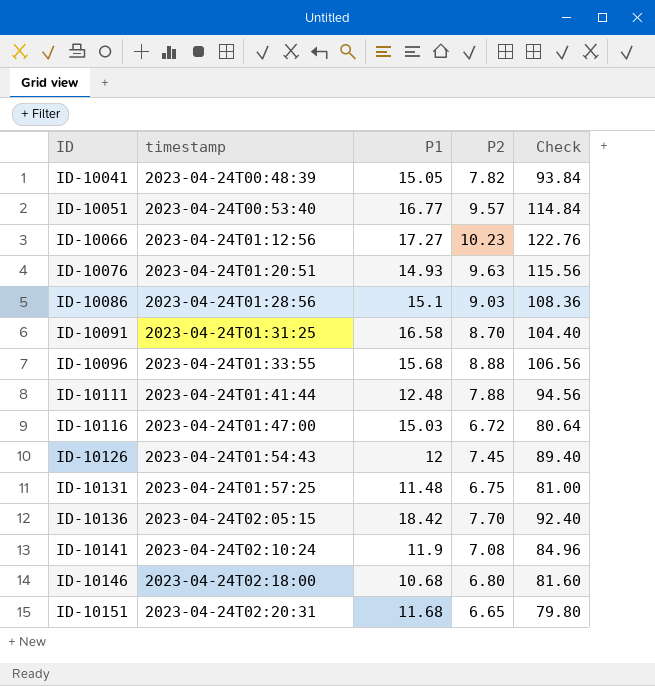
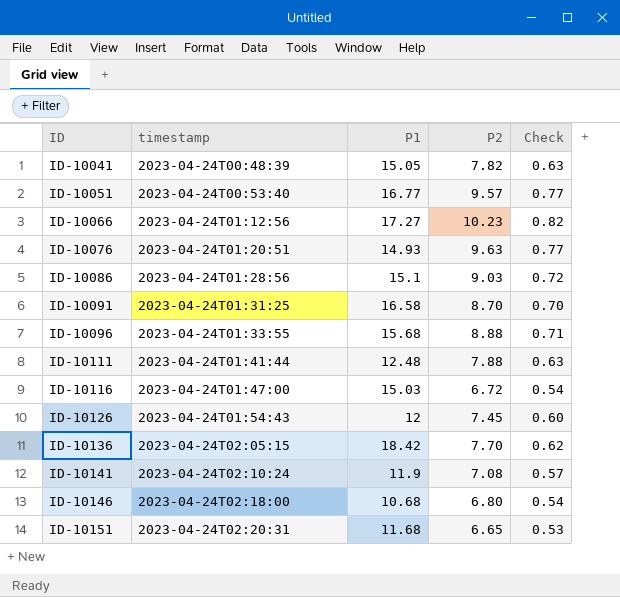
column Check | formula: [P2] * 12 -> [P2] * 0.08
row ID-10131: 2023-04-24T01:57:25 | 11.48 | 6.75 | 81.00 -> none

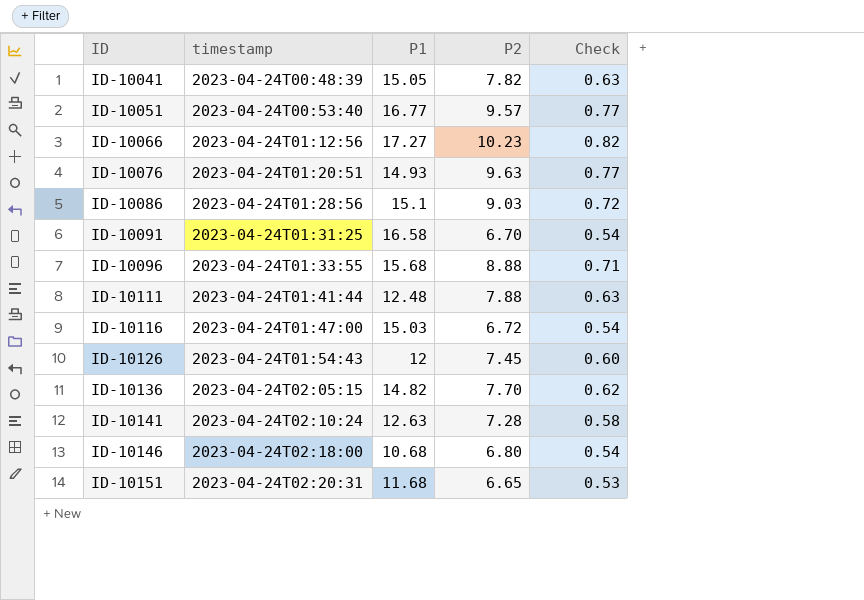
ID-10091 | P2: 8.70 -> 6.70
ID-10091 | Check: 0.70 -> 0.54
ID-10136 | P1: 18.42 -> 14.82
ID-10141 | P1: 11.9 -> 12.63
ID-10141 | P2: 7.08 -> 7.28
ID-10141 | Check: 0.57 -> 0.58

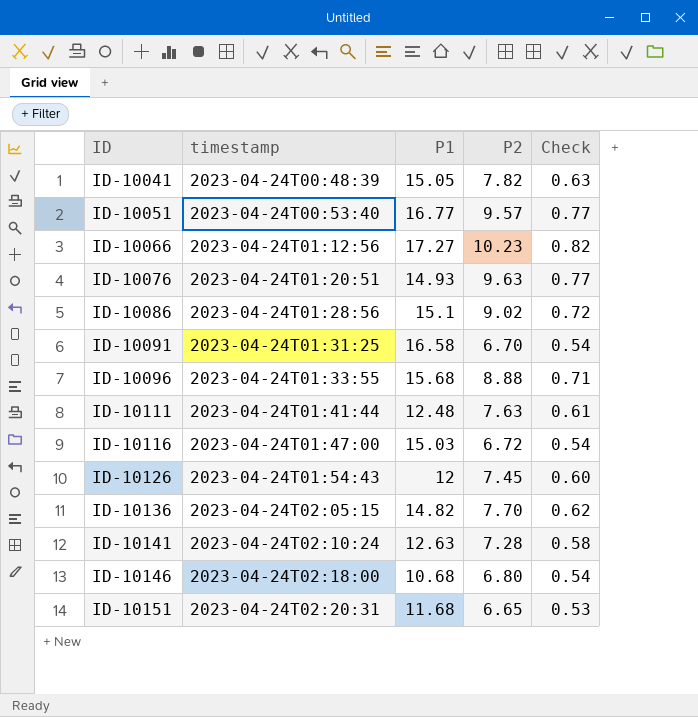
ID-10086 | P2: 9.03 -> 9.02
ID-10111 | P2: 7.88 -> 7.63
ID-10111 | Check: 0.63 -> 0.61

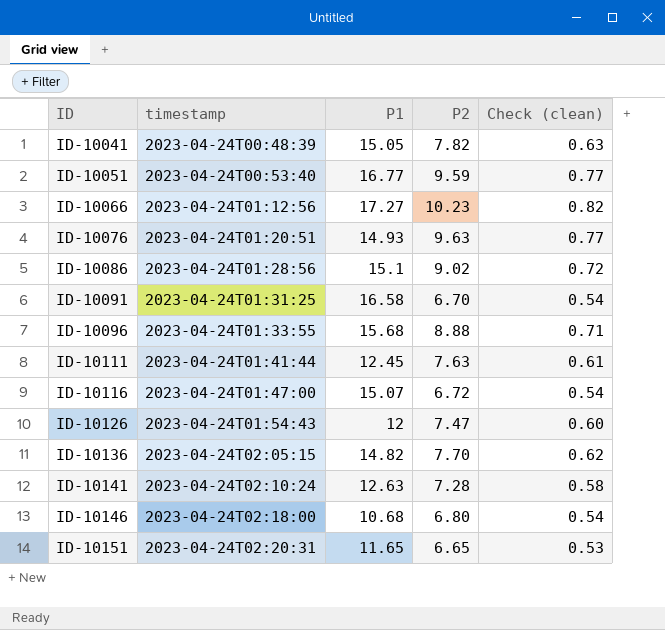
column name: Check -> Check (clean)
ID-10051 | P2: 9.57 -> 9.59
ID-10111 | P1: 12.48 -> 12.45
ID-10116 | P1: 15.03 -> 15.07
ID-10126 | P2: 7.45 -> 7.47
ID-10151 | P1: 11.68 -> 11.65

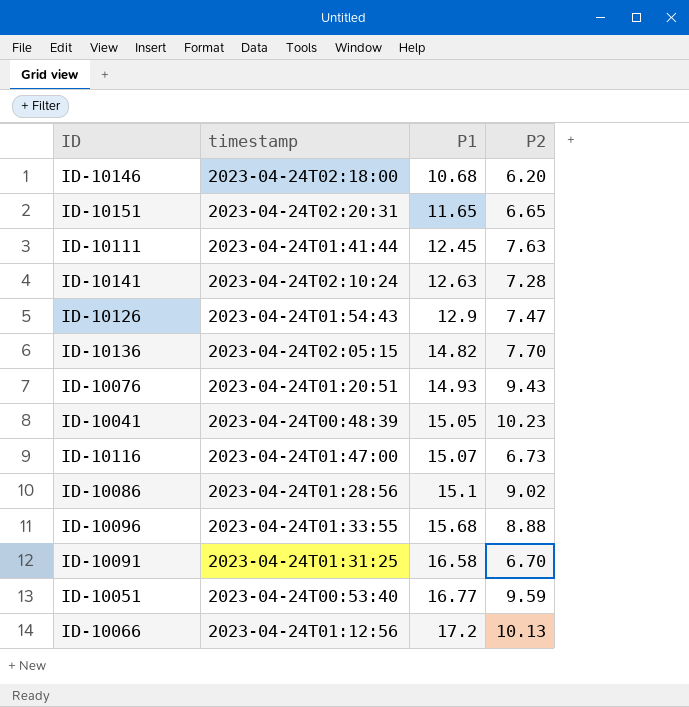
row order: ID ascending -> P1 ascending
column Check (clean) | formula: [P2] * 0.08 -> none
ID-10146 | P2: 6.80 -> 6.20
ID-10126 | P1: 12 -> 12.9
ID-10076 | P2: 9.63 -> 9.43
ID-10041 | P2: 7.82 -> 10.23
ID-10116 | P2: 6.72 -> 6.73
ID-10066 | P1: 17.27 -> 17.2
ID-10066 | P2: 10.23 -> 10.13

